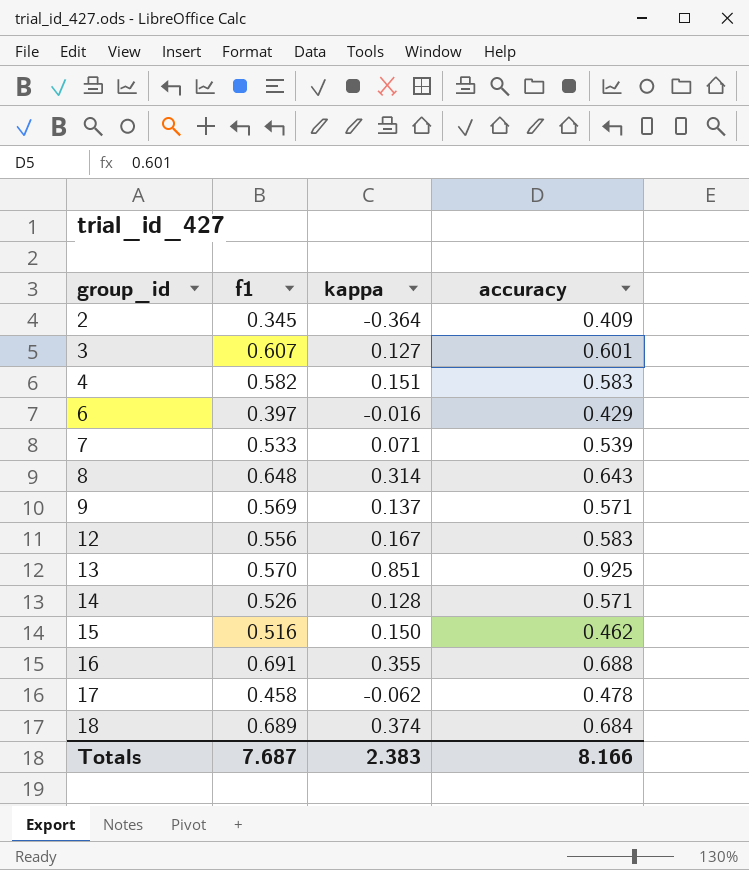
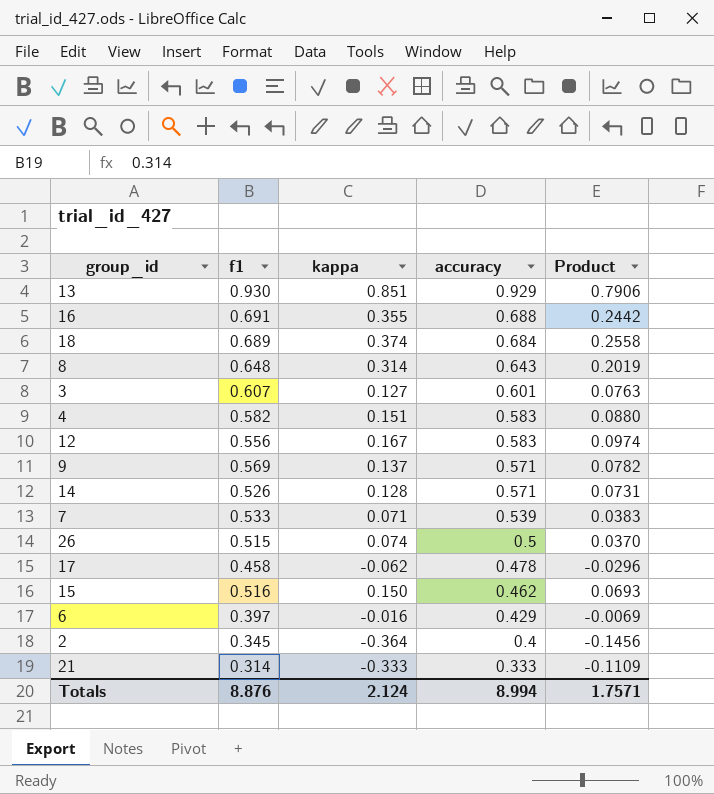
row order: group_id ascending -> accuracy descending
column Product | formula: none -> [kappa] * [accuracy]
13 | f1: 0.570 -> 0.930
13 | accuracy: 0.925 -> 0.929
row 26: none -> 0.515 | 0.074 | 0.5 | 0.0370
2 | accuracy: 0.409 -> 0.4
row 21: none -> 0.314 | -0.333 | 0.333 | -0.1109
Totals | f1: 7.687 -> 8.876
Totals | kappa: 2.383 -> 2.124
Totals | accuracy: 8.166 -> 8.994

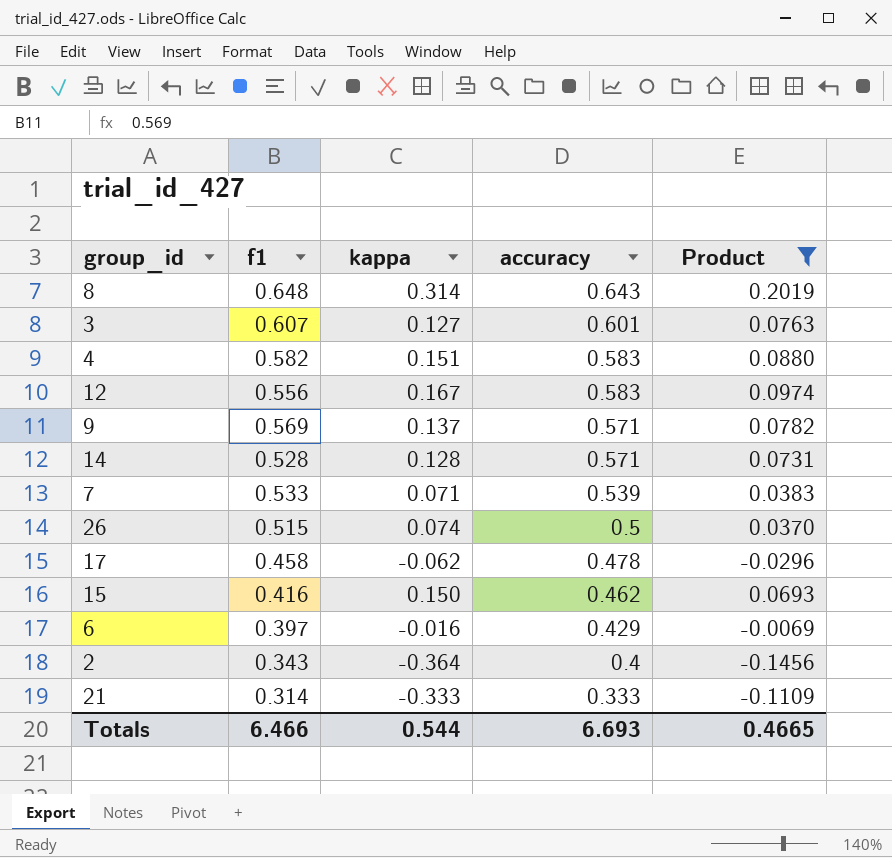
filter: none -> Product <= 0.2019
14 | f1: 0.526 -> 0.528
15 | f1: 0.516 -> 0.416
2 | f1: 0.345 -> 0.343
Totals | f1: 8.876 -> 6.466
Totals | kappa: 2.124 -> 0.544
Totals | accuracy: 8.994 -> 6.693
Totals | Product: 1.7571 -> 0.4665

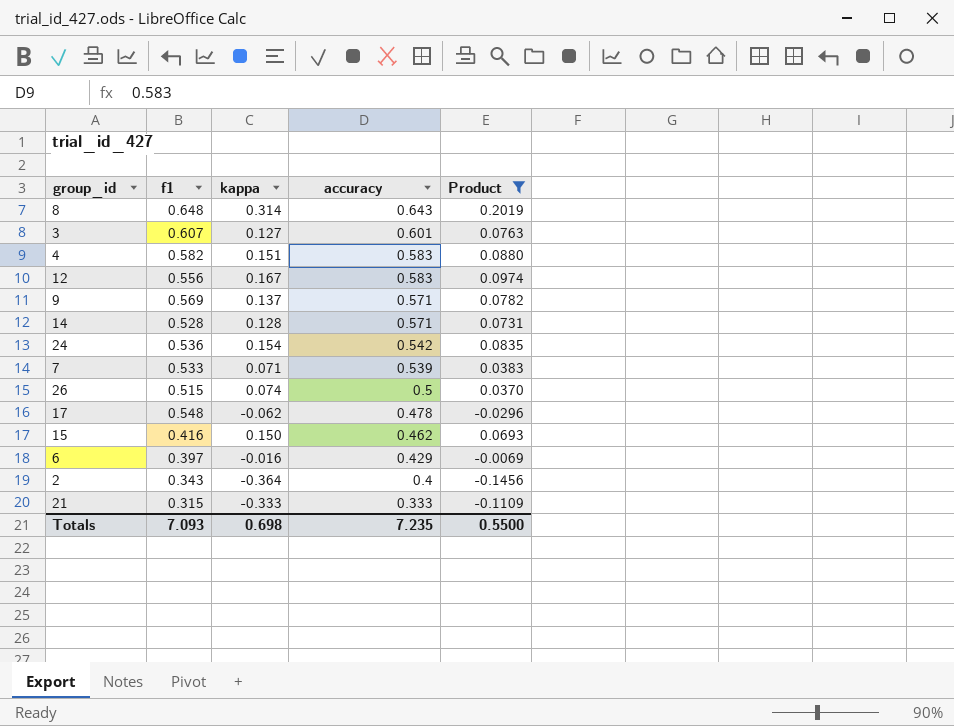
row 24: none -> 0.536 | 0.154 | 0.542 | 0.0835
17 | f1: 0.458 -> 0.548
21 | f1: 0.314 -> 0.315
Totals | f1: 6.466 -> 7.093
Totals | kappa: 0.544 -> 0.698
Totals | accuracy: 6.693 -> 7.235
Totals | Product: 0.4665 -> 0.5500

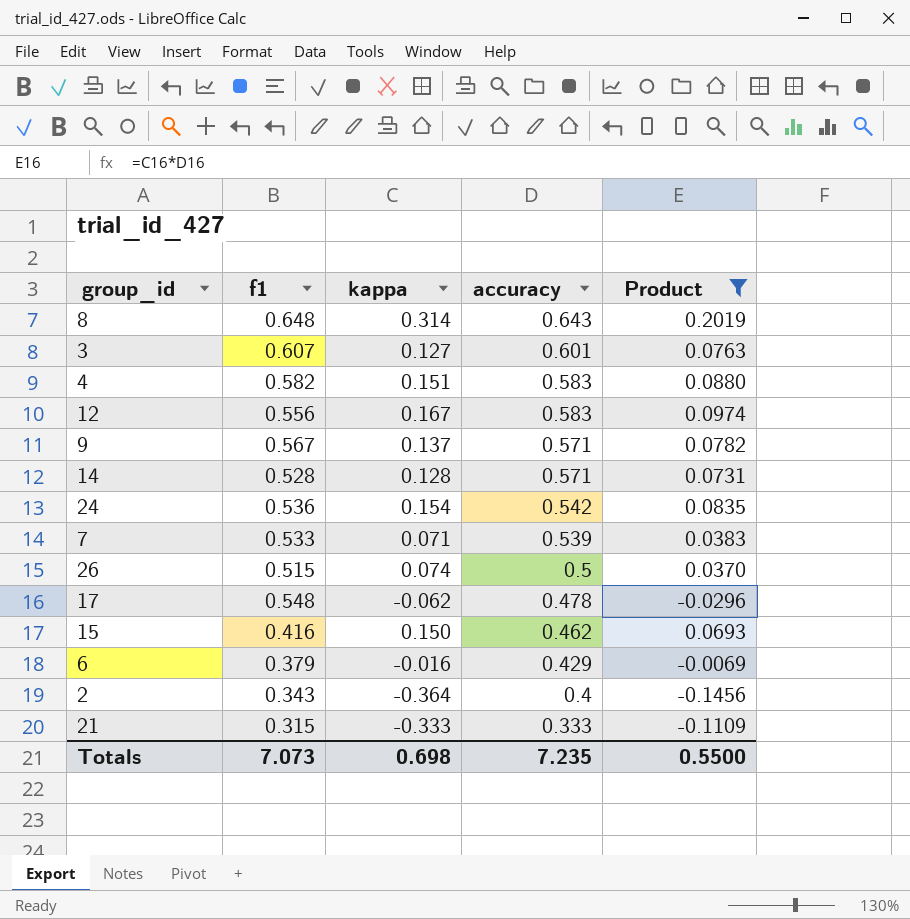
9 | f1: 0.569 -> 0.567
6 | f1: 0.397 -> 0.379
Totals | f1: 7.093 -> 7.073

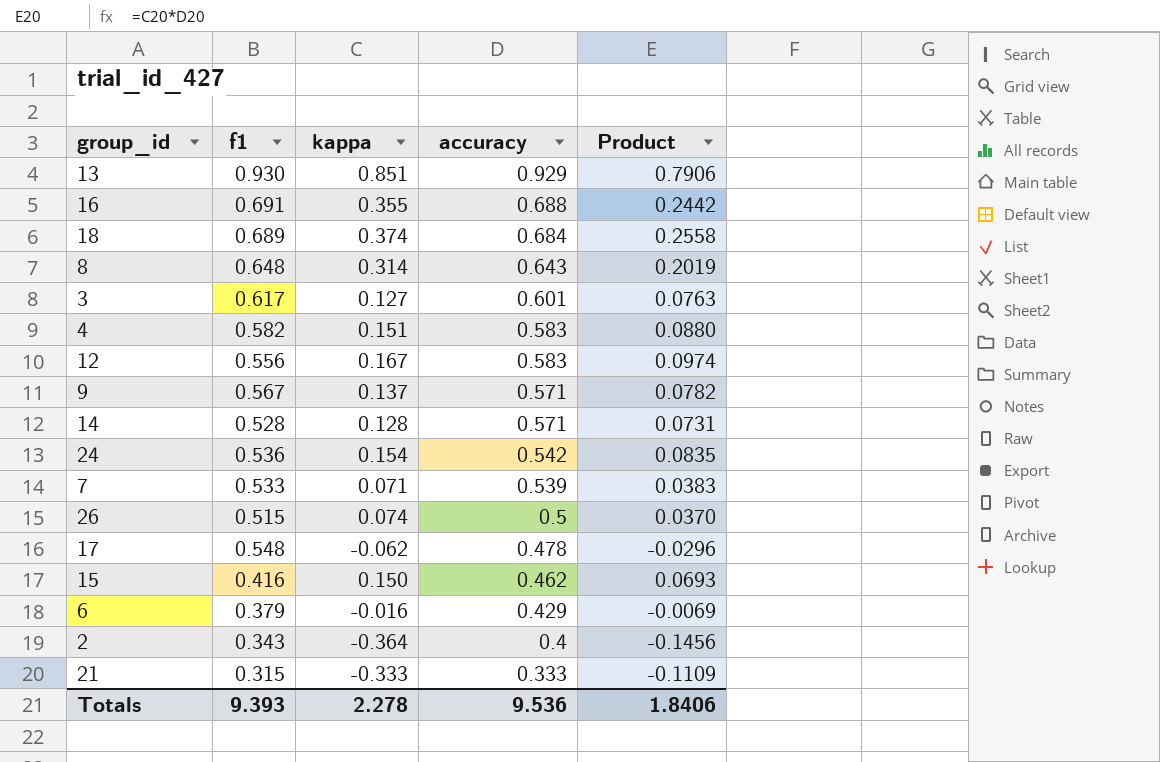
filter: Product <= 0.2019 -> none
3 | f1: 0.607 -> 0.617
Totals | f1: 7.073 -> 9.393
Totals | kappa: 0.698 -> 2.278
Totals | accuracy: 7.235 -> 9.536
Totals | Product: 0.5500 -> 1.8406

